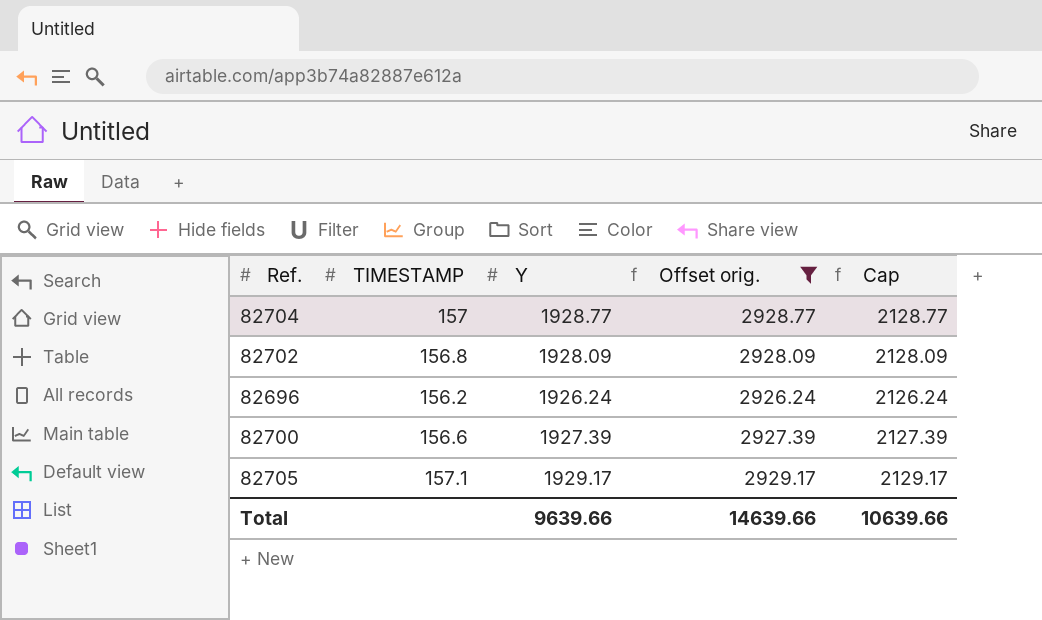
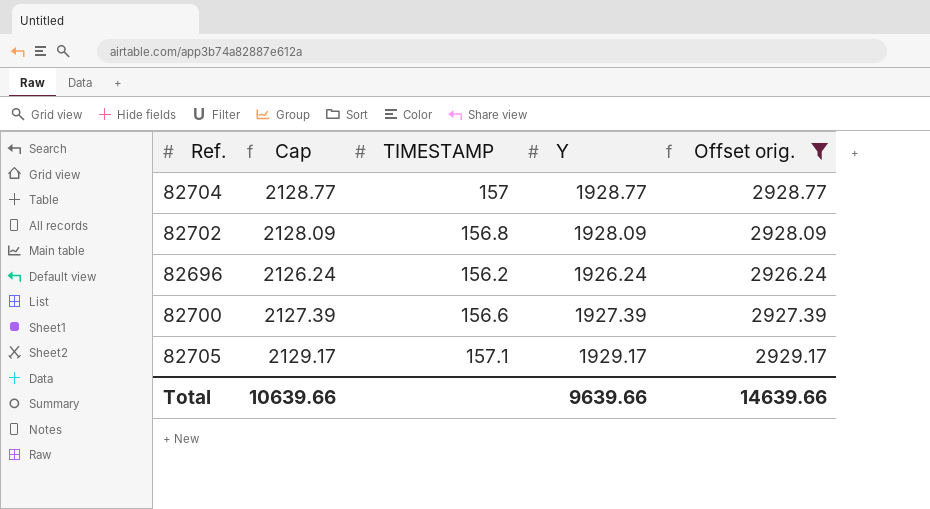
column Cap | position: 5 -> 2

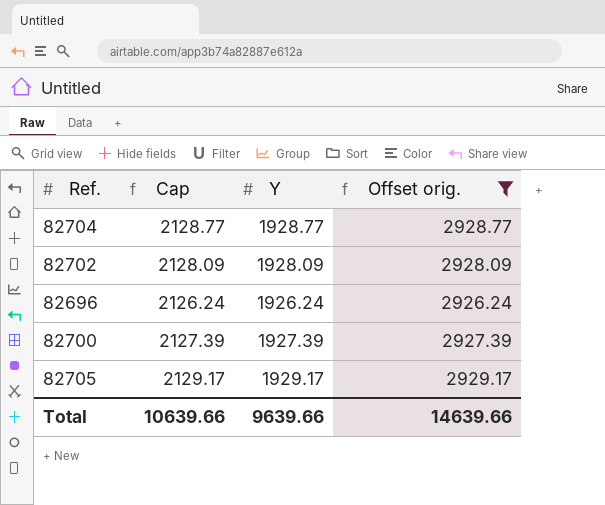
column TIMESTAMP | position: 3 -> none

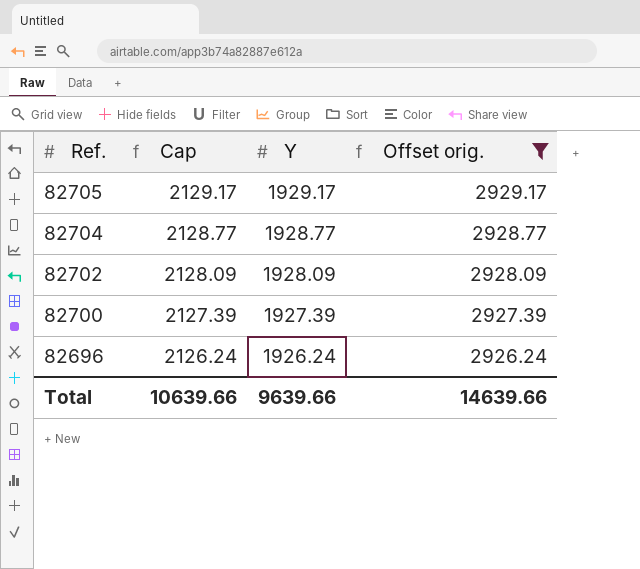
row order: none -> Ref. descending

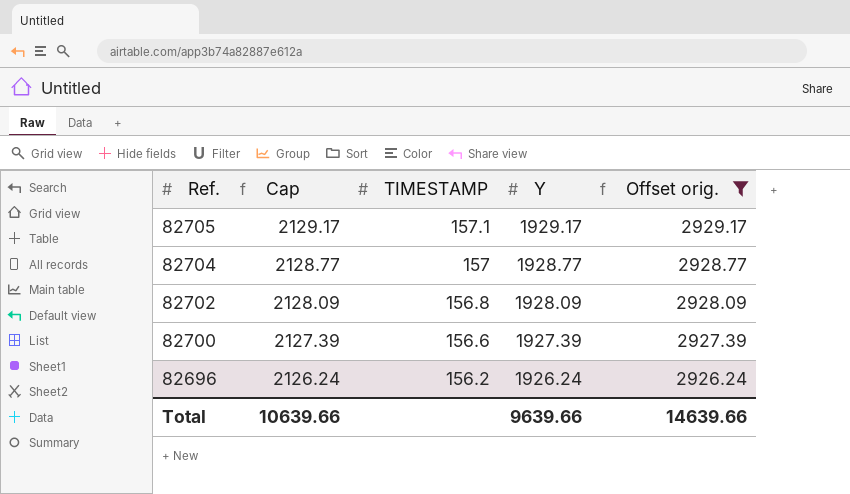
column TIMESTAMP | position: none -> 3

